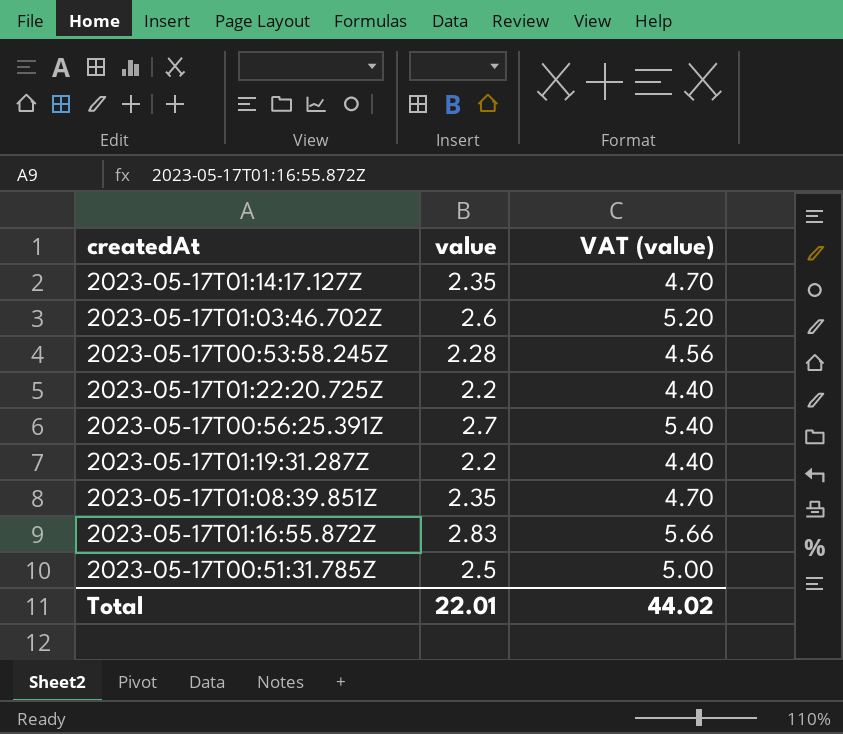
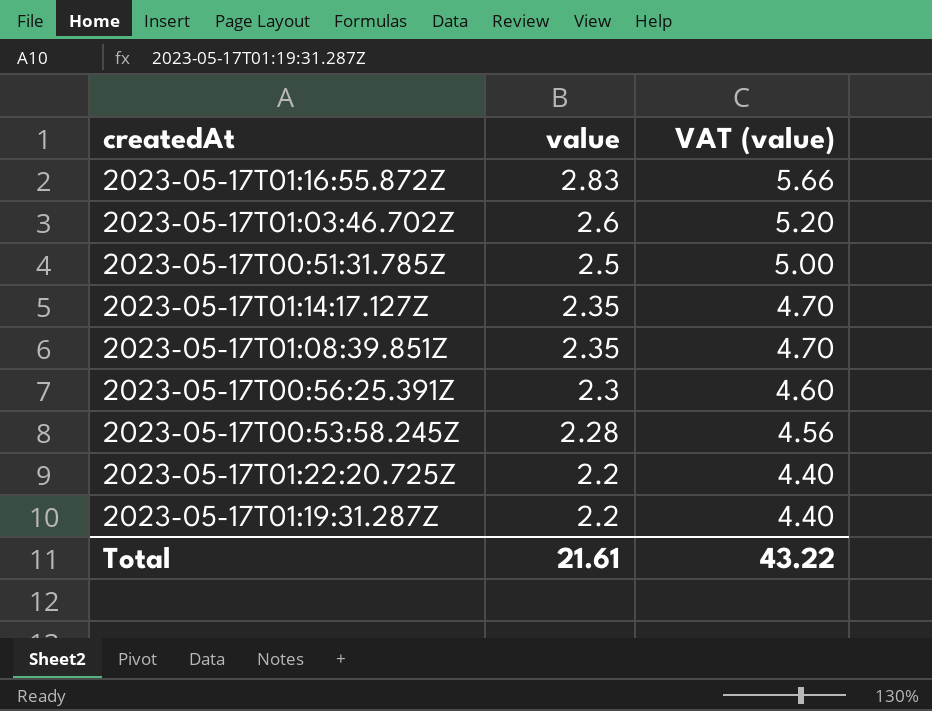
row order: none -> value descending
2023-05-17T00:56:25.391Z | value: 2.7 -> 2.3
2023-05-17T00:56:25.391Z | VAT (value): 5.40 -> 4.60
Total | value: 22.01 -> 21.61
Total | VAT (value): 44.02 -> 43.22

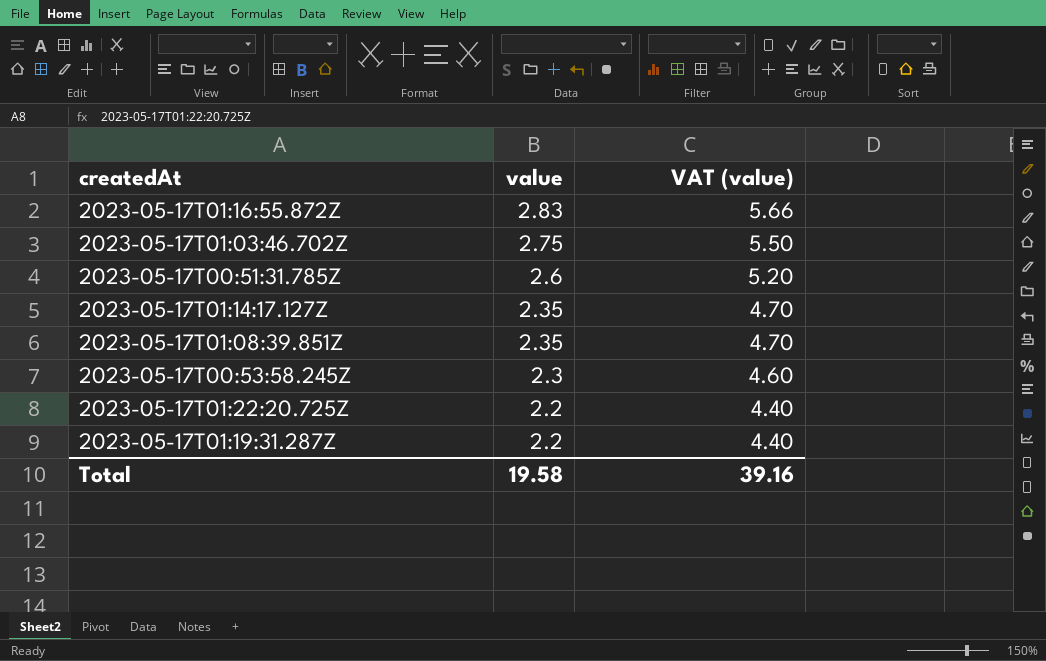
row 2023-05-17T00:56:25.391Z: 2.3 | 4.60 -> none
2023-05-17T01:03:46.702Z | value: 2.6 -> 2.75
2023-05-17T01:03:46.702Z | VAT (value): 5.20 -> 5.50
2023-05-17T00:51:31.785Z | value: 2.5 -> 2.6
2023-05-17T00:51:31.785Z | VAT (value): 5.00 -> 5.20
2023-05-17T00:53:58.245Z | value: 2.28 -> 2.3
2023-05-17T00:53:58.245Z | VAT (value): 4.56 -> 4.60
Total | value: 21.61 -> 19.58
Total | VAT (value): 43.22 -> 39.16

